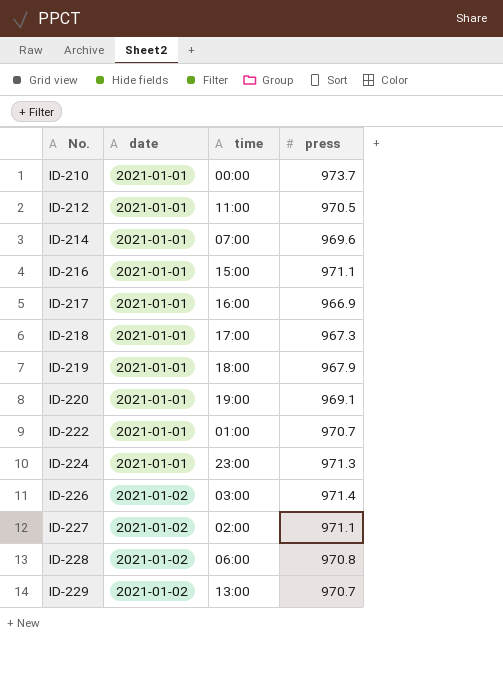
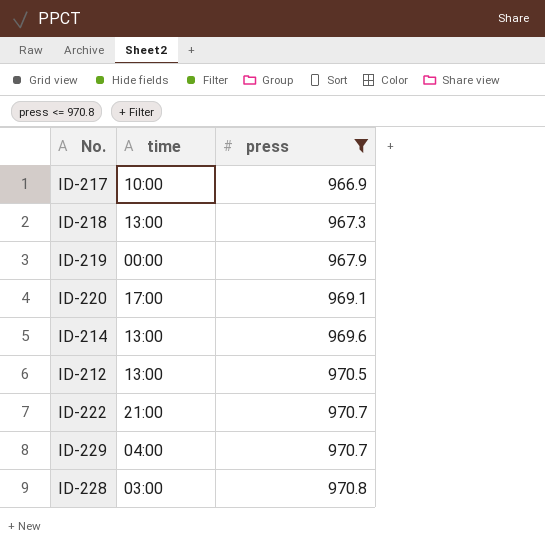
filter: none -> press <= 970.8
row order: No. ascending -> press ascending
column date | position: 2 -> none
ID-217 | time: 16:00 -> 10:00
ID-218 | time: 17:00 -> 13:00
ID-219 | time: 18:00 -> 00:00
ID-220 | time: 19:00 -> 17:00
ID-214 | time: 07:00 -> 13:00
ID-212 | time: 11:00 -> 13:00
ID-222 | time: 01:00 -> 21:00
ID-229 | time: 13:00 -> 04:00
ID-228 | time: 06:00 -> 03:00

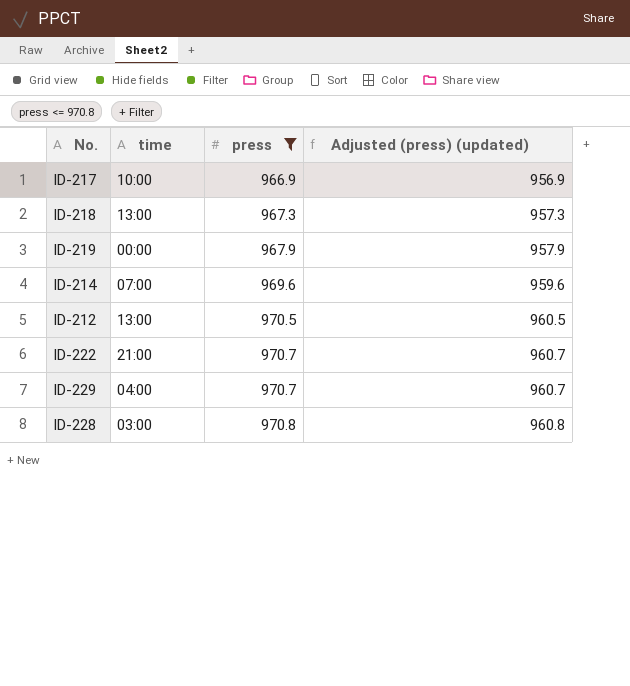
column Adjusted (press) (updated) | formula: none -> [press] - 10
row ID-220: 17:00 | 969.1 -> none
ID-214 | time: 13:00 -> 07:00

